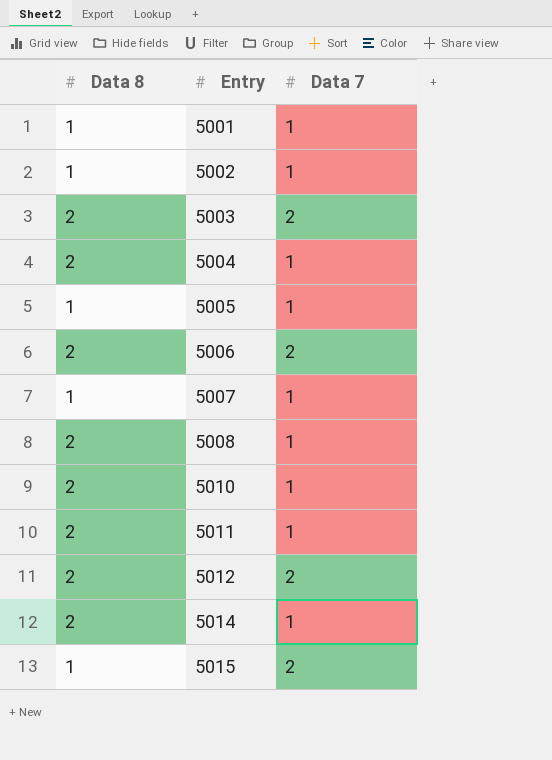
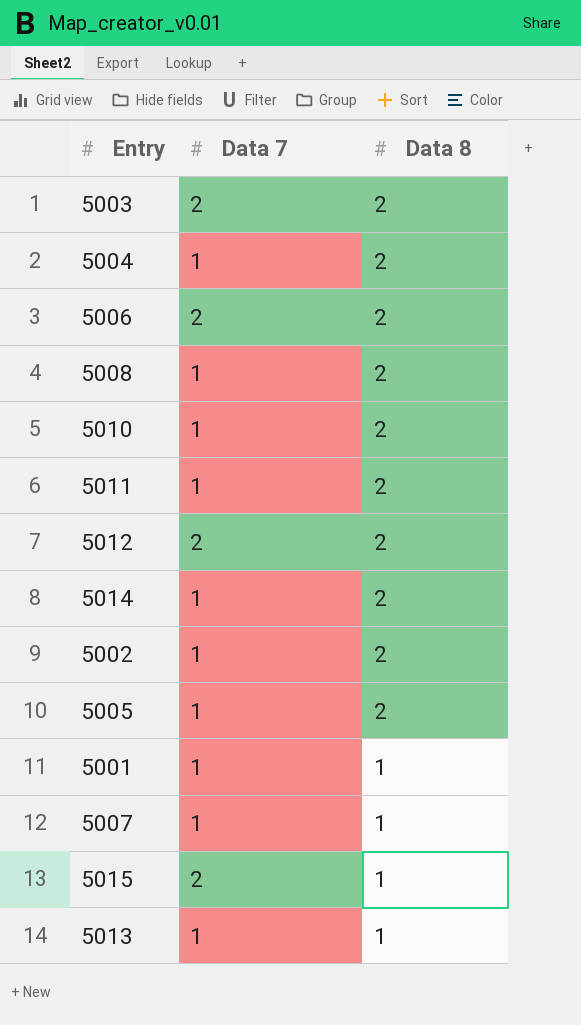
row order: Entry ascending -> Data 8 descending
column Data 8 | position: 1 -> 3
5002 | Data 8: 1 -> 2
5005 | Data 8: 1 -> 2
row 5013: none -> 1 | 1

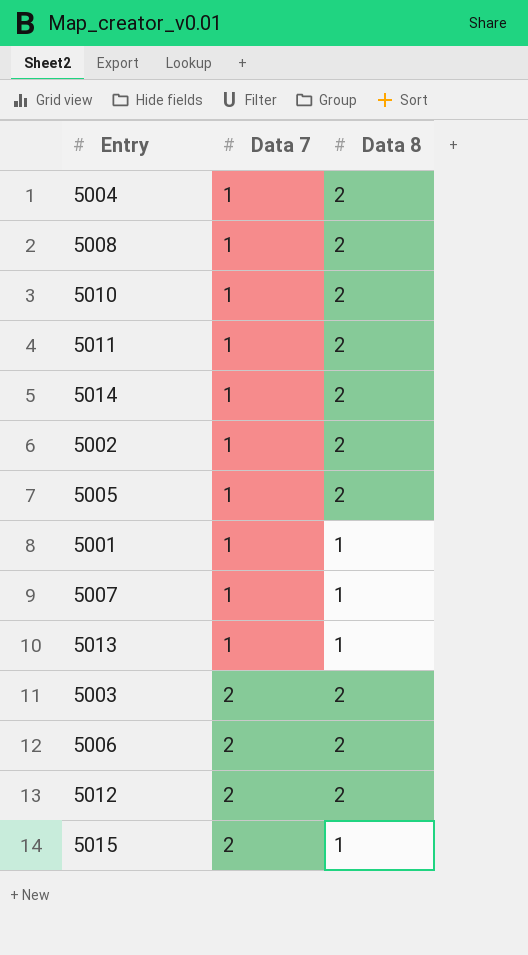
row order: Data 8 descending -> Data 7 ascending

